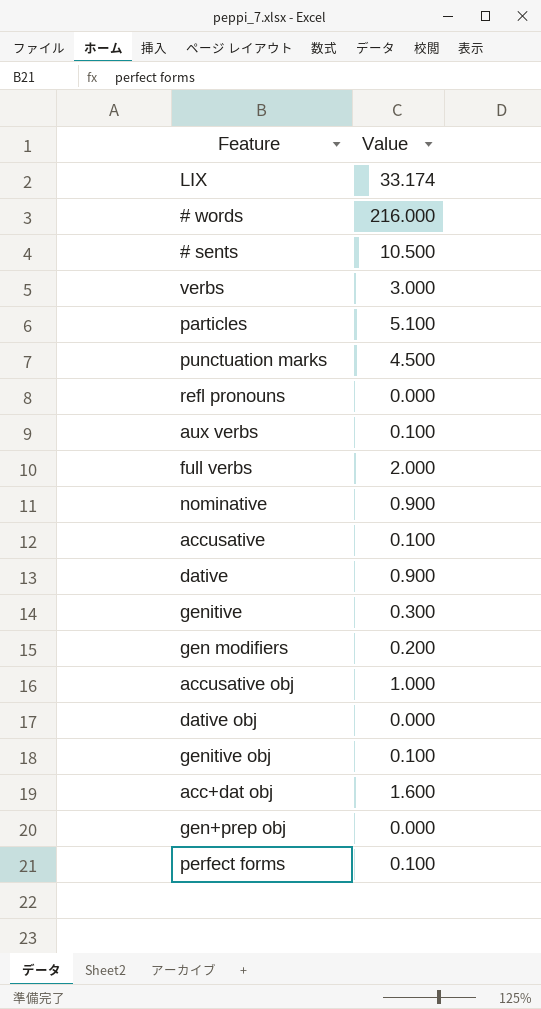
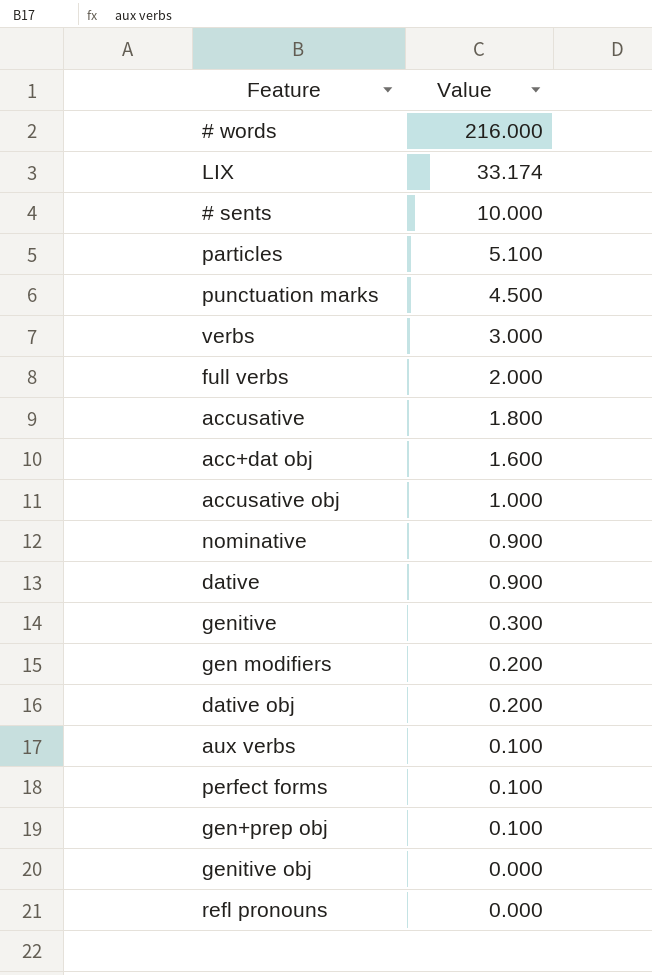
row order: none -> Value descending
# sents | Value: 10.500 -> 10.000
accusative | Value: 0.100 -> 1.800
dative obj | Value: 0.000 -> 0.200
gen+prep obj | Value: 0.000 -> 0.100
genitive obj | Value: 0.100 -> 0.000

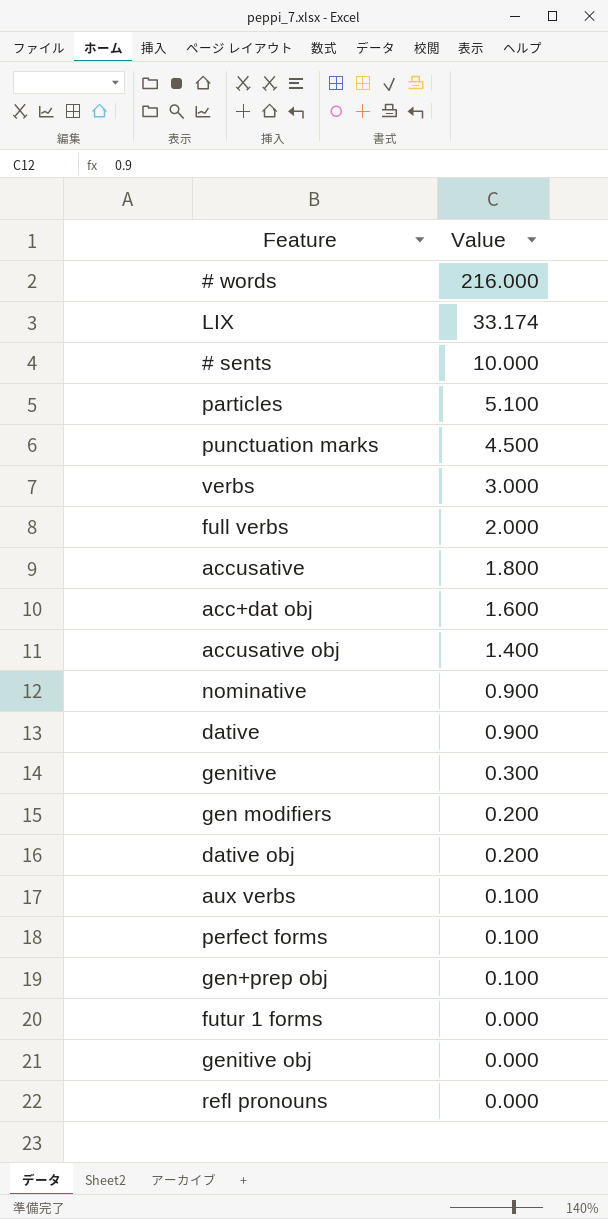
accusative obj | Value: 1.000 -> 1.400
row futur 1 forms: none -> 0.000

